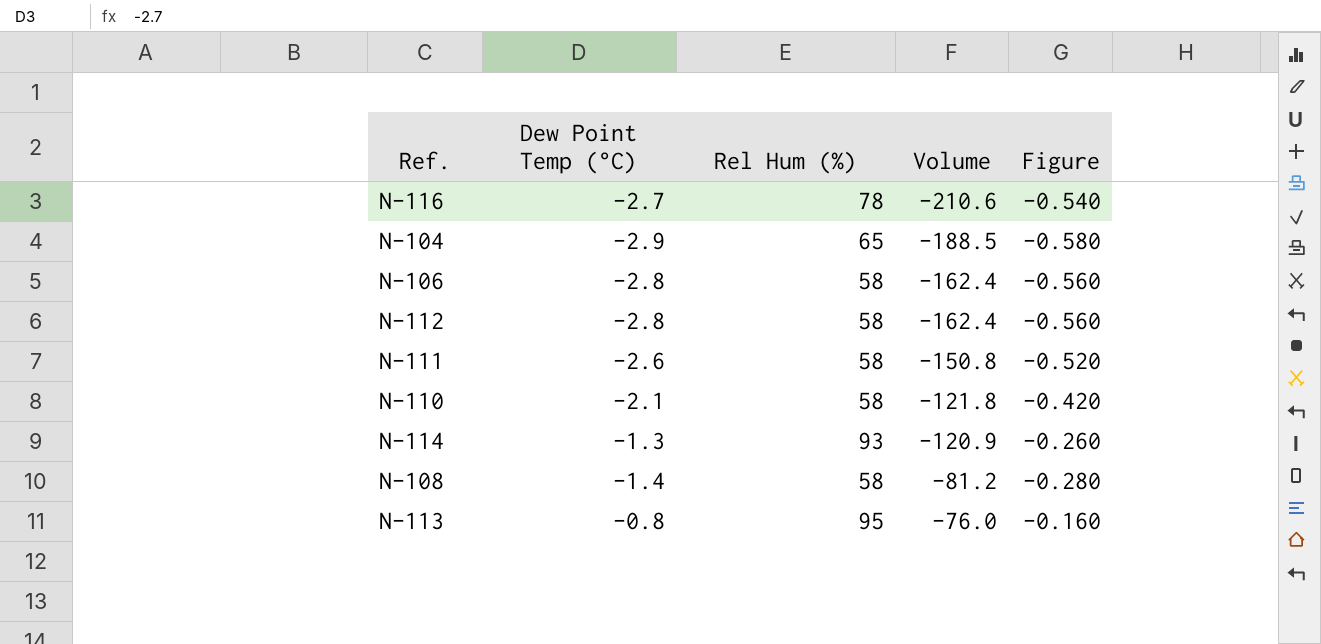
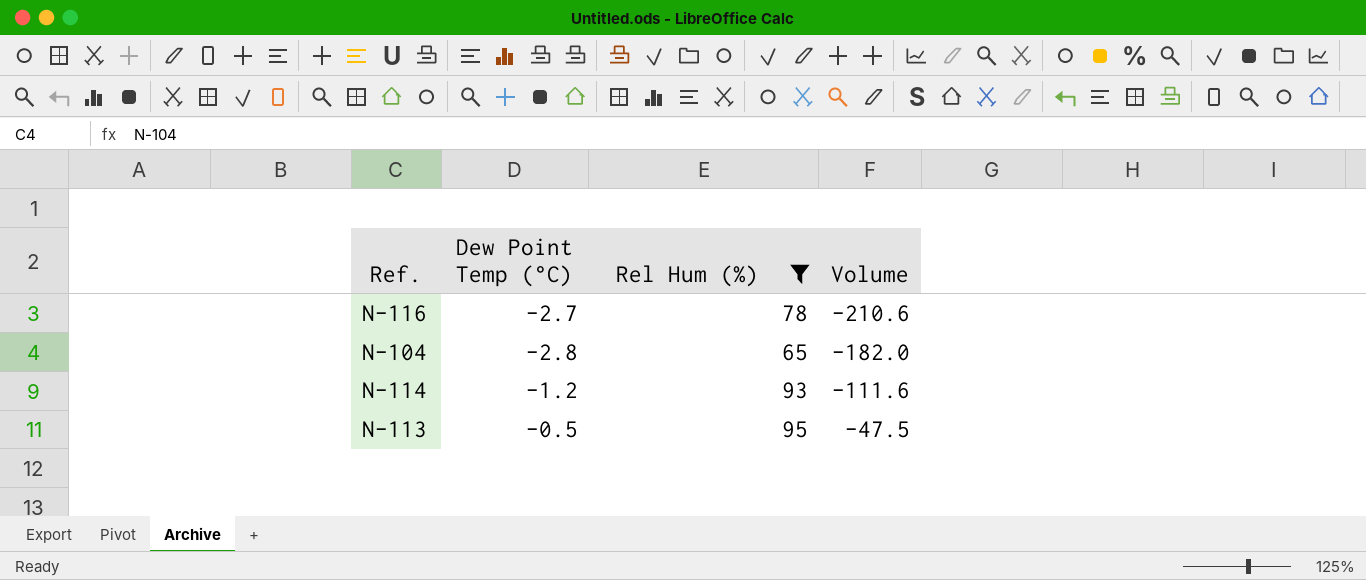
filter: none -> Rel Hum (%) != 58
column Figure | formula: [Dew Point Temp (°C)] * 0.2 -> none
N-104 | Dew Point Temp (°C): -2.9 -> -2.8
N-104 | Volume: -188.5 -> -182.0
N-114 | Dew Point Temp (°C): -1.3 -> -1.2
N-114 | Volume: -120.9 -> -111.6
N-113 | Dew Point Temp (°C): -0.8 -> -0.5
N-113 | Volume: -76.0 -> -47.5

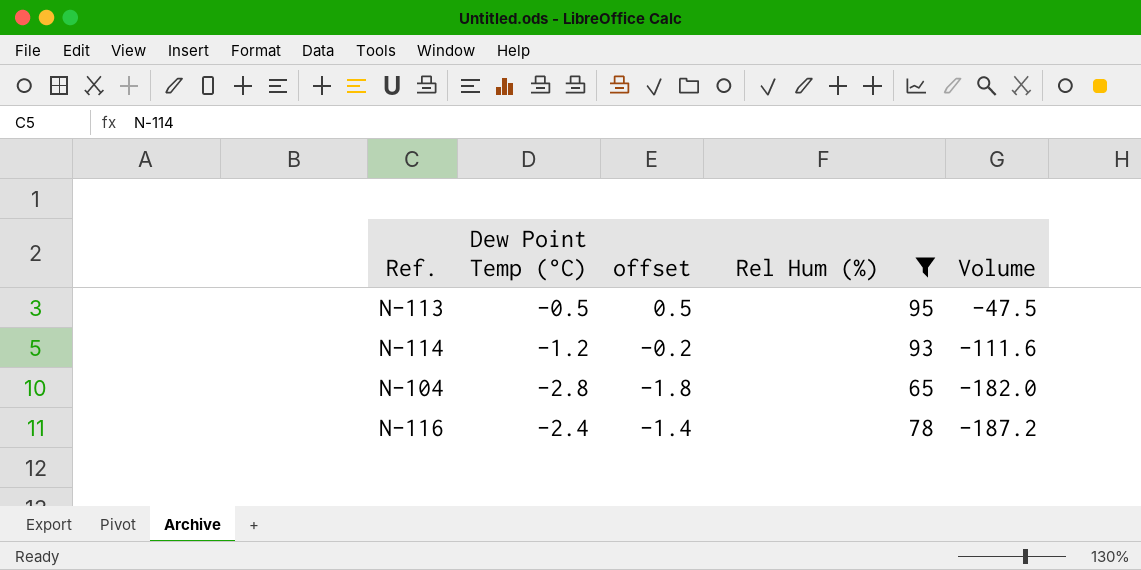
row order: Volume ascending -> Volume descending
column offset | formula: none -> [Dew Point Temp (°C)] + 1
N-116 | Dew Point Temp (°C): -2.7 -> -2.4
N-116 | Volume: -210.6 -> -187.2

